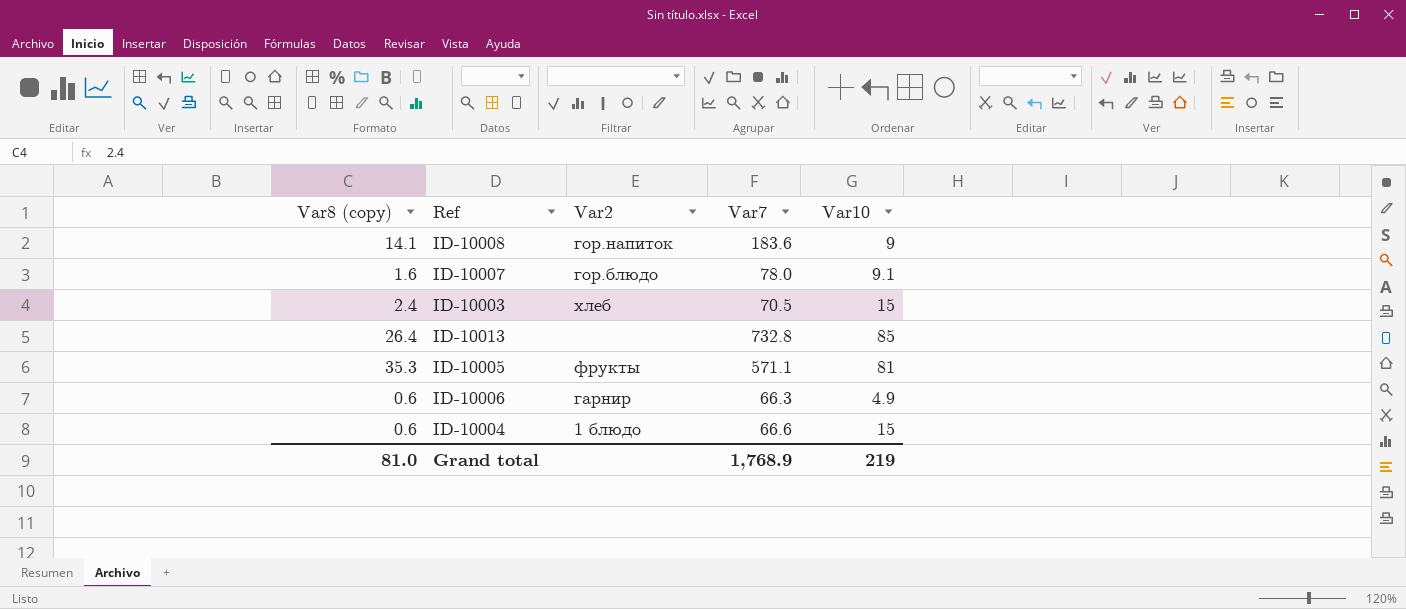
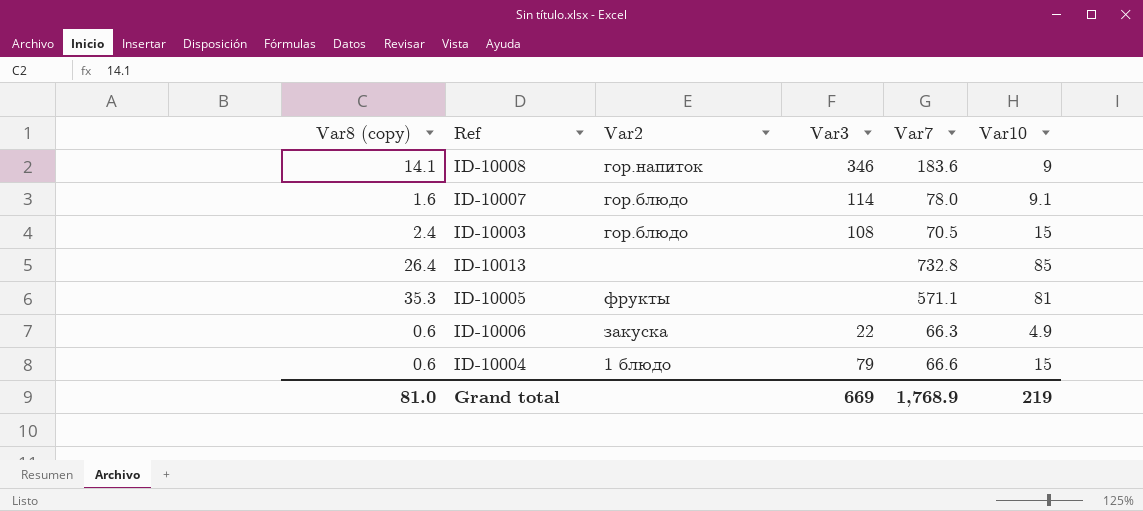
column Var3 | position: none -> 4
ID-10003 | Var2: хлеб -> гор.блюдо
ID-10006 | Var2: гарнир -> закуска

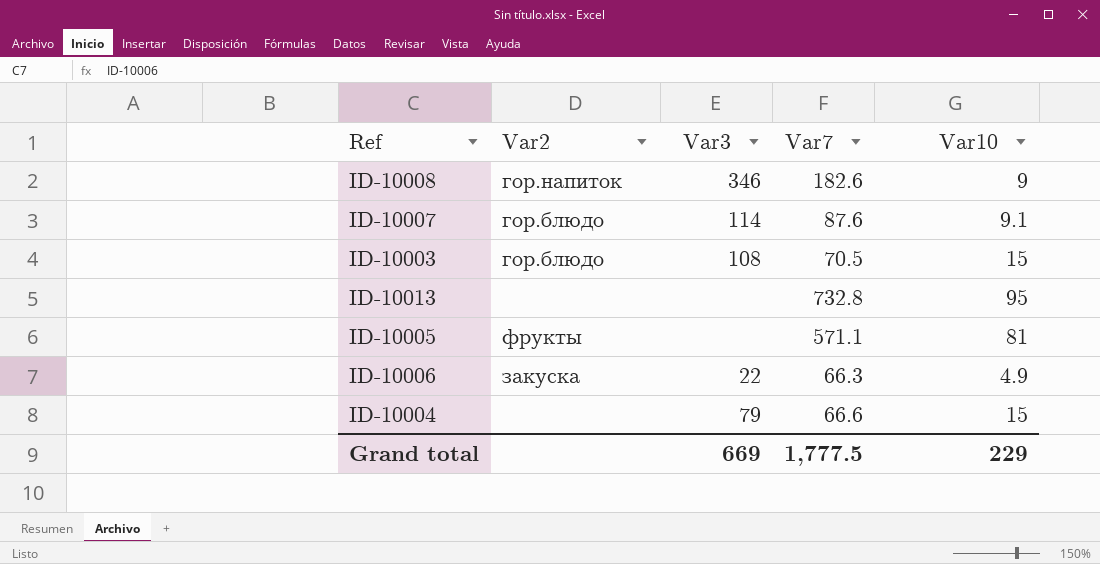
column Var8 (copy) | position: 1 -> none
ID-10008 | Var7: 183.6 -> 182.6
ID-10007 | Var7: 78.0 -> 87.6
ID-10013 | Var10: 85 -> 95
ID-10004 | Var2: 1 блюдо -> none
Grand total | Var7: 1,768.9 -> 1,777.5
Grand total | Var10: 219 -> 229

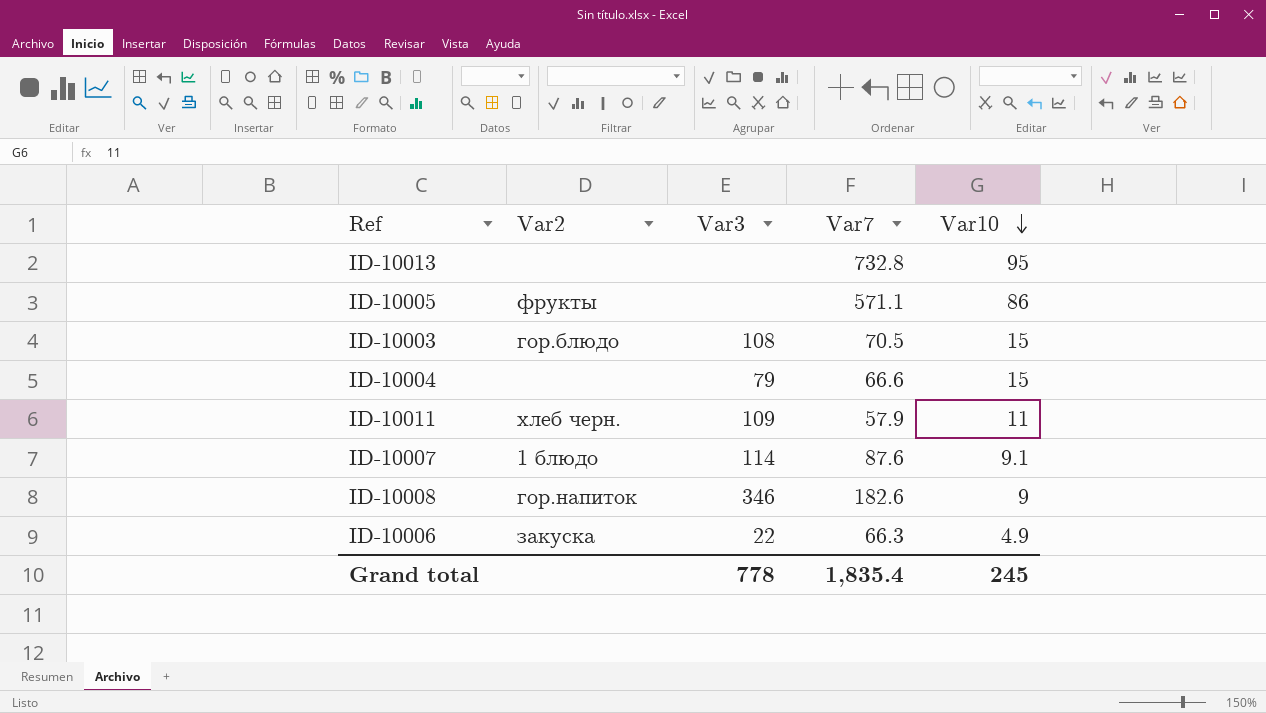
row order: none -> Var10 descending
ID-10005 | Var10: 81 -> 86
row ID-10011: none -> хлеб черн. | 109 | 57.9 | 11
ID-10007 | Var2: гор.блюдо -> 1 блюдо
Grand total | Var3: 669 -> 778
Grand total | Var7: 1,777.5 -> 1,835.4
Grand total | Var10: 229 -> 245

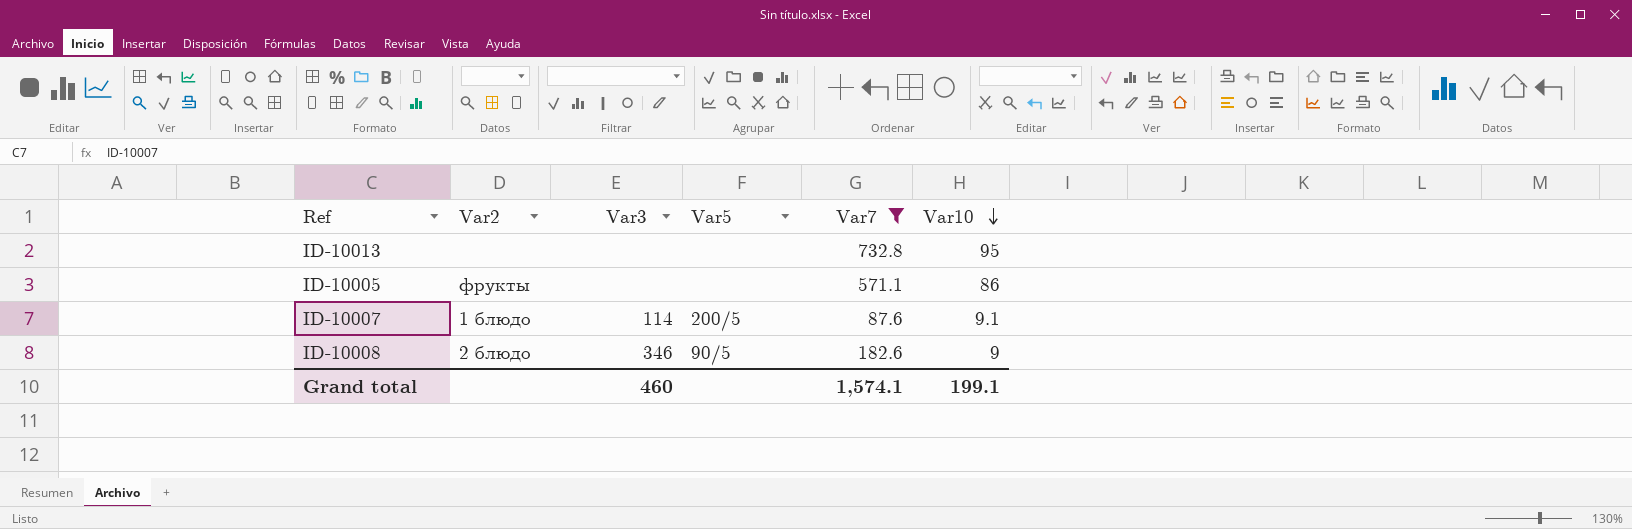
filter: none -> Var7 >= 87.6
column Var5 | position: none -> 4
ID-10008 | Var2: гор.напиток -> 2 блюдо
Grand total | Var3: 778 -> 460
Grand total | Var7: 1,835.4 -> 1,574.1
Grand total | Var10: 245 -> 199.1

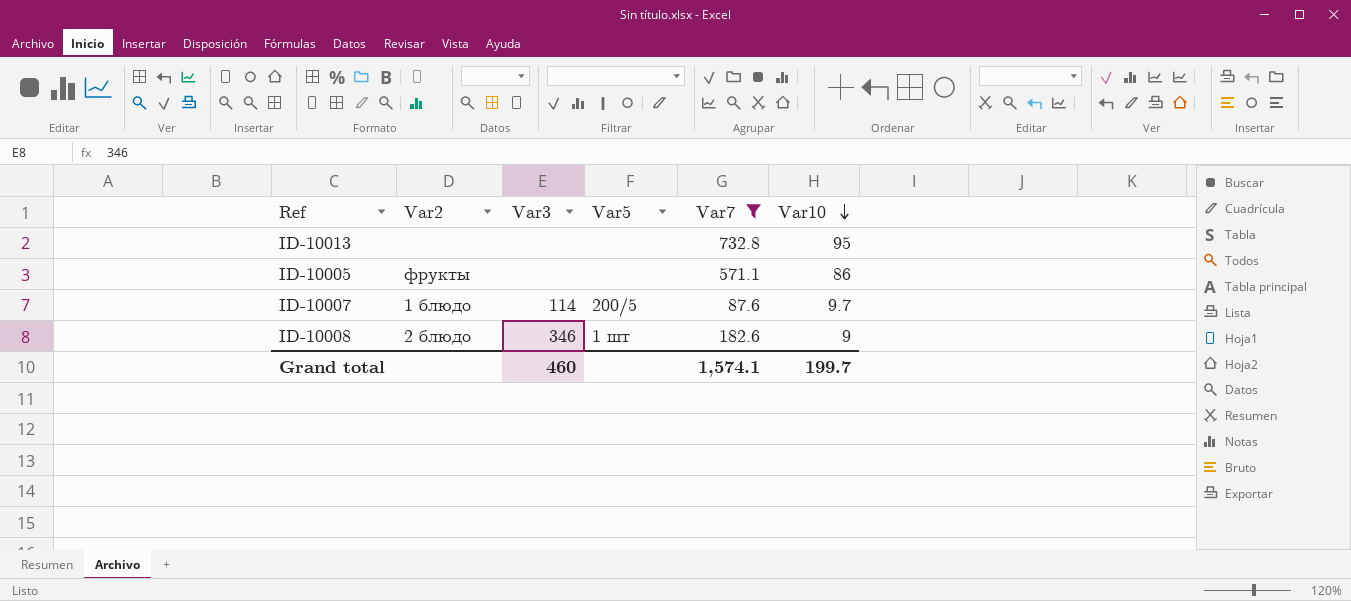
ID-10007 | Var10: 9.1 -> 9.7
ID-10008 | Var5: 90/5 -> 1 шт
Grand total | Var10: 199.1 -> 199.7

